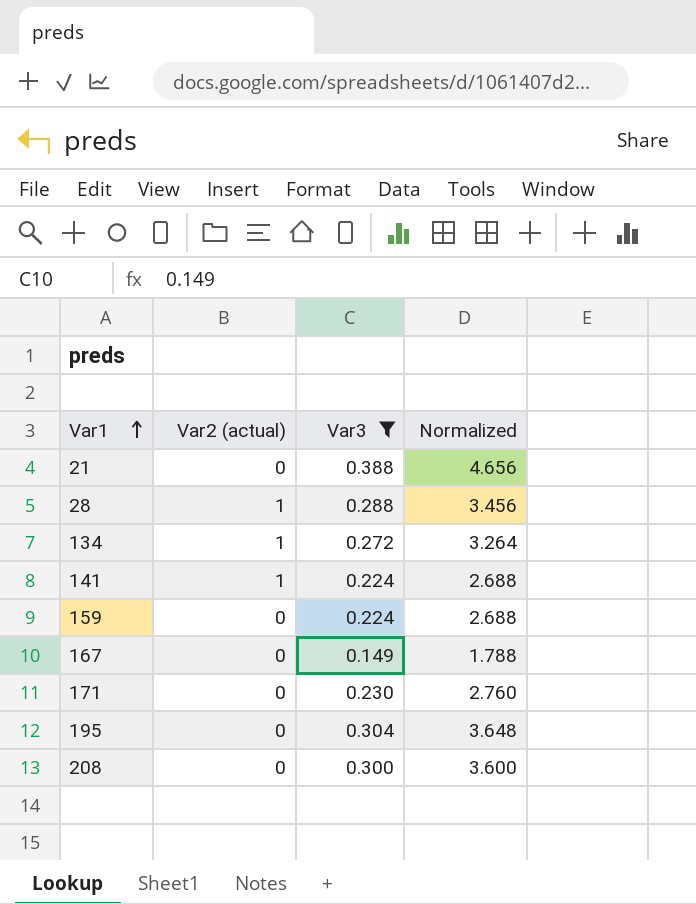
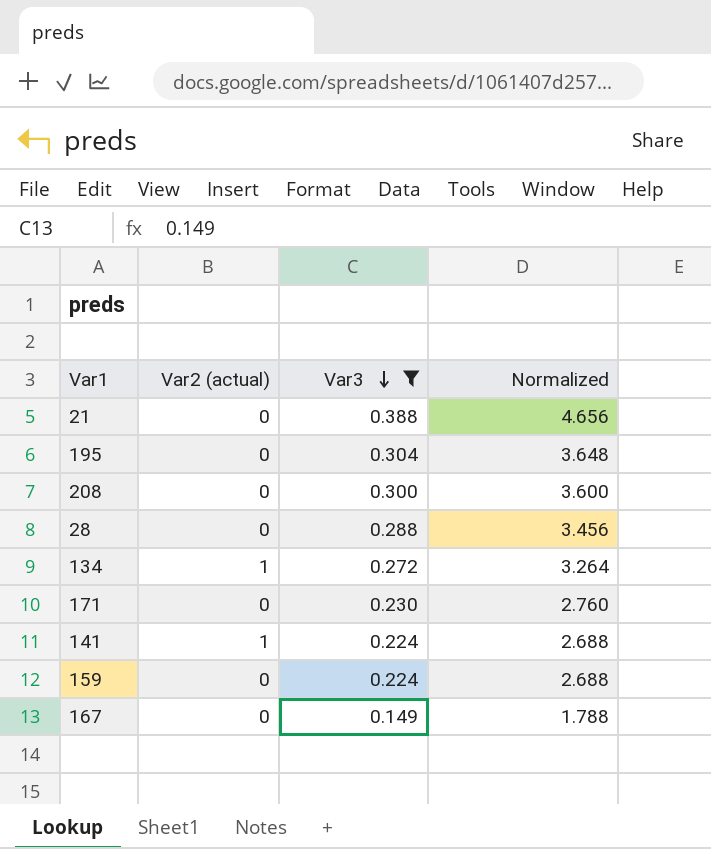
row order: Var1 ascending -> Var3 descending
28 | Var2 (actual): 1 -> 0

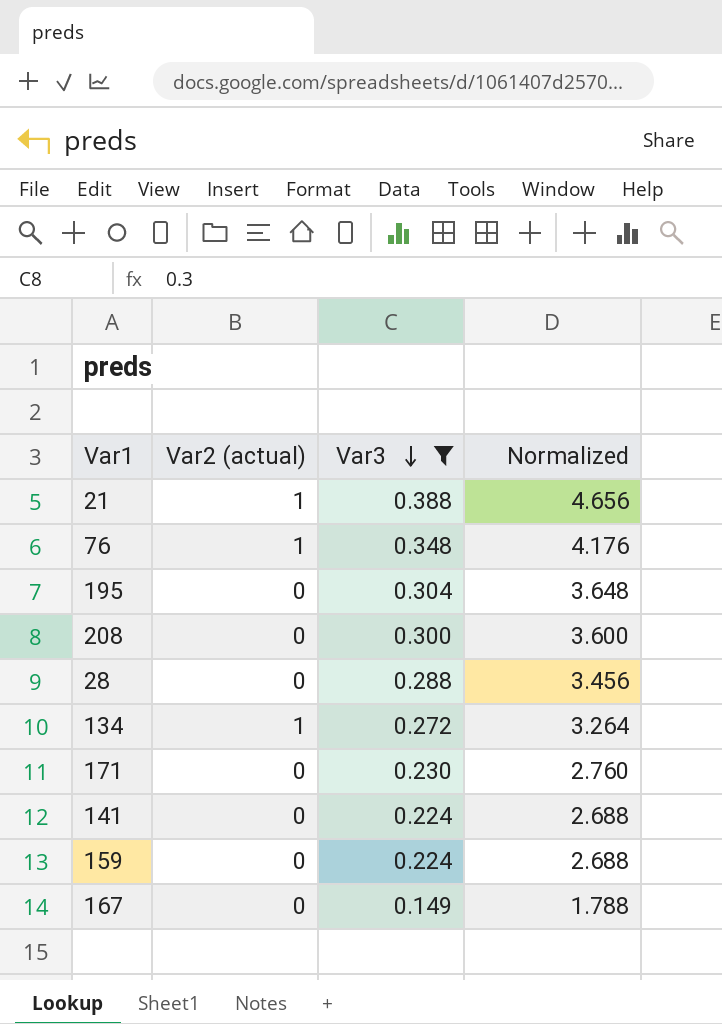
21 | Var2 (actual): 0 -> 1
row 76: none -> 1 | 0.348 | 4.176
141 | Var2 (actual): 1 -> 0

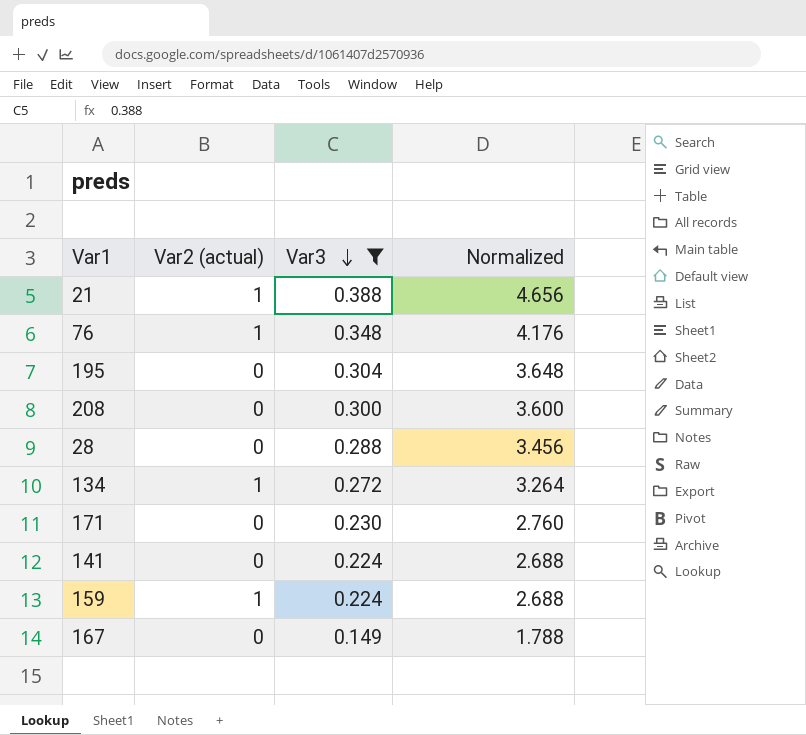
159 | Var2 (actual): 0 -> 1

